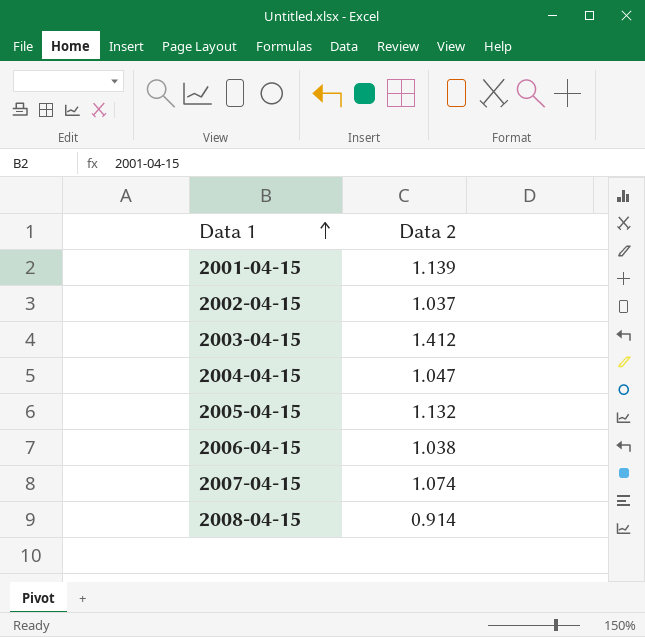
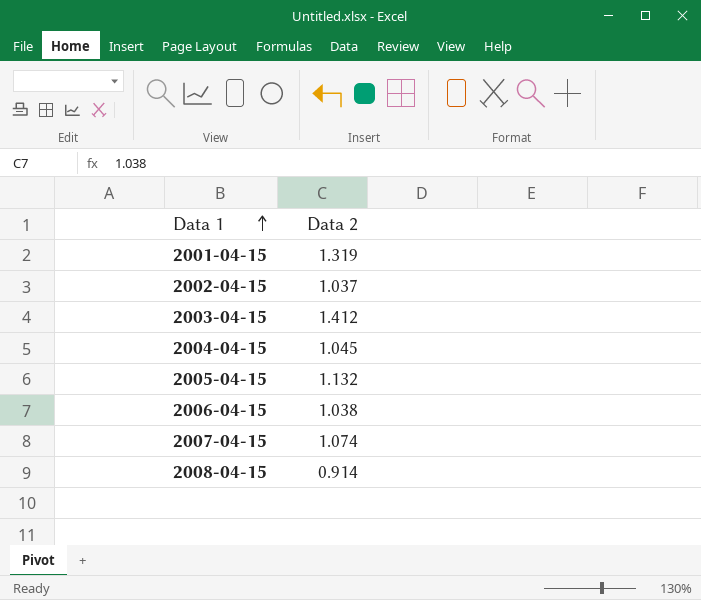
2001-04-15 | Data 2: 1.139 -> 1.319
2004-04-15 | Data 2: 1.047 -> 1.045

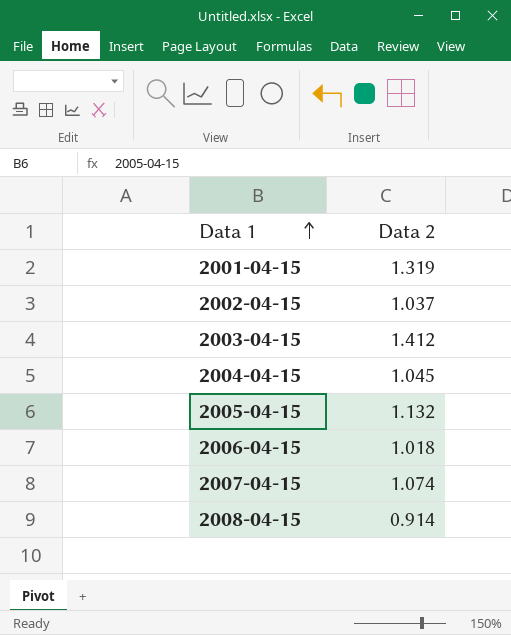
2006-04-15 | Data 2: 1.038 -> 1.018

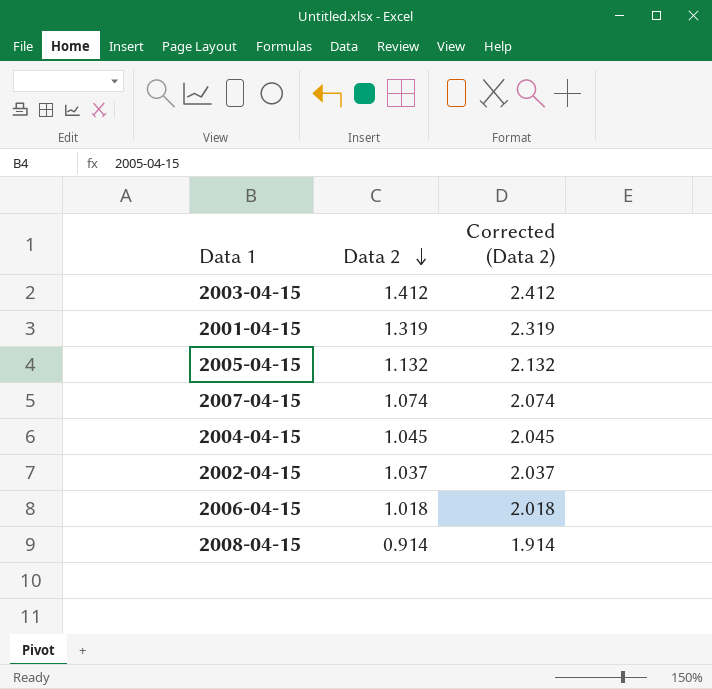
row order: Data 1 ascending -> Data 2 descending
column Corrected (Data 2) | formula: none -> [Data 2] + 1

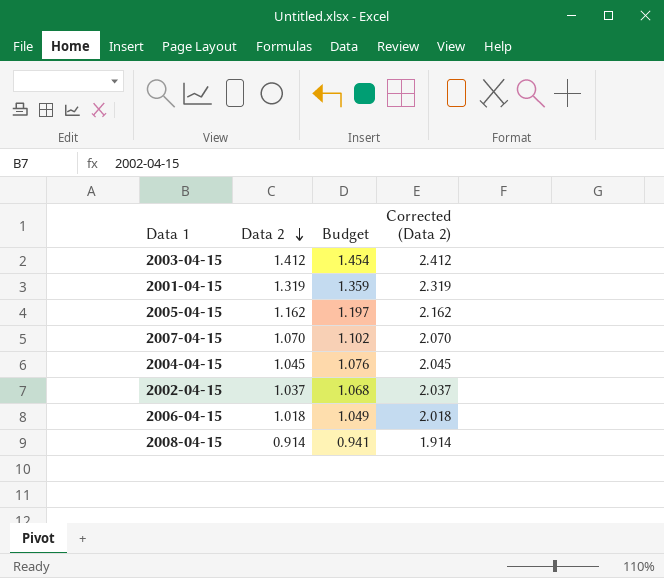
column Budget | formula: none -> [Data 2] * 1.03
2005-04-15 | Data 2: 1.132 -> 1.162
2005-04-15 | Corrected (Data 2): 2.132 -> 2.162
2007-04-15 | Data 2: 1.074 -> 1.070
2007-04-15 | Corrected (Data 2): 2.074 -> 2.070

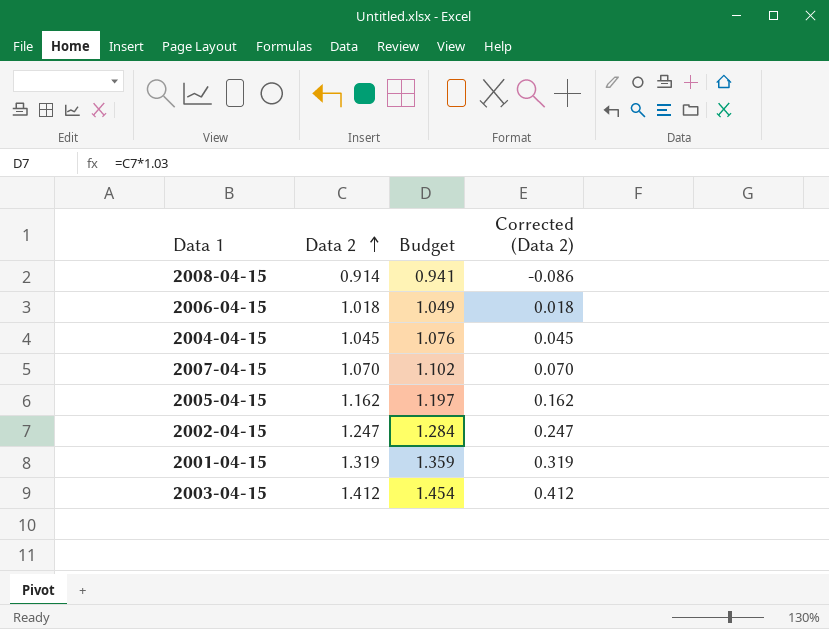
row order: Data 2 descending -> Data 2 ascending
column Corrected (Data 2) | formula: [Data 2] + 1 -> [Data 2] - 1
2002-04-15 | Data 2: 1.037 -> 1.247
2002-04-15 | Budget: 1.068 -> 1.284

